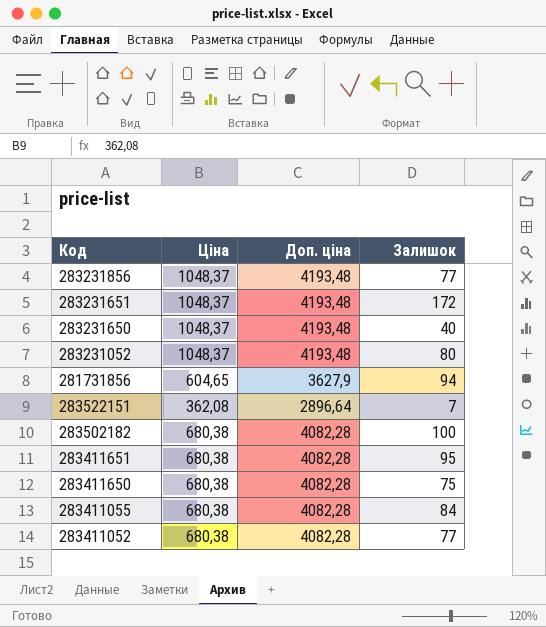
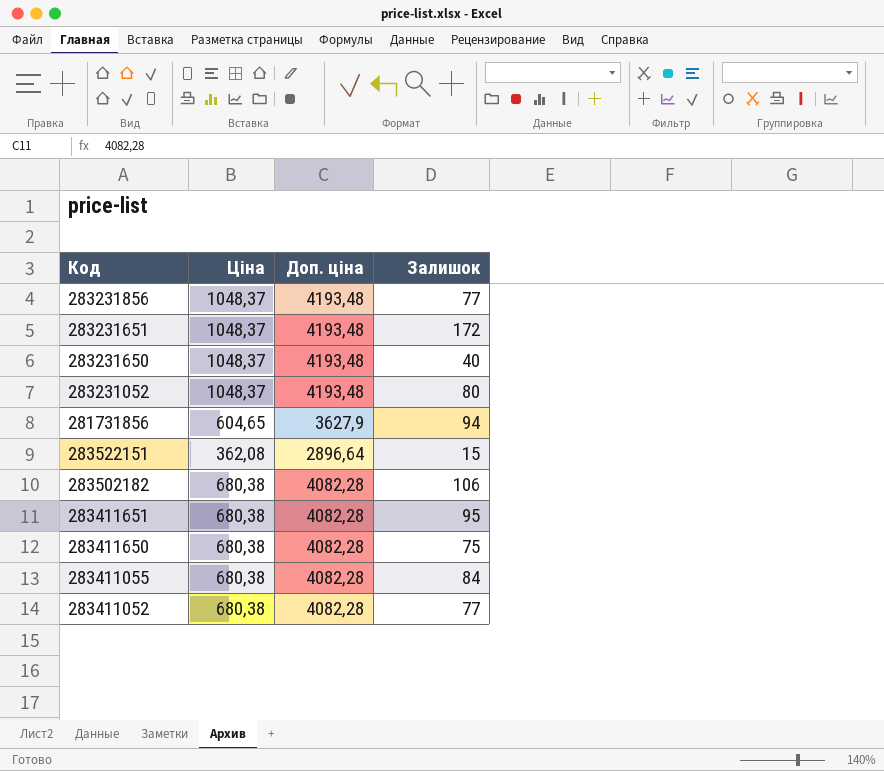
283522151 | Залишок: 7 -> 15
283502182 | Залишок: 100 -> 106

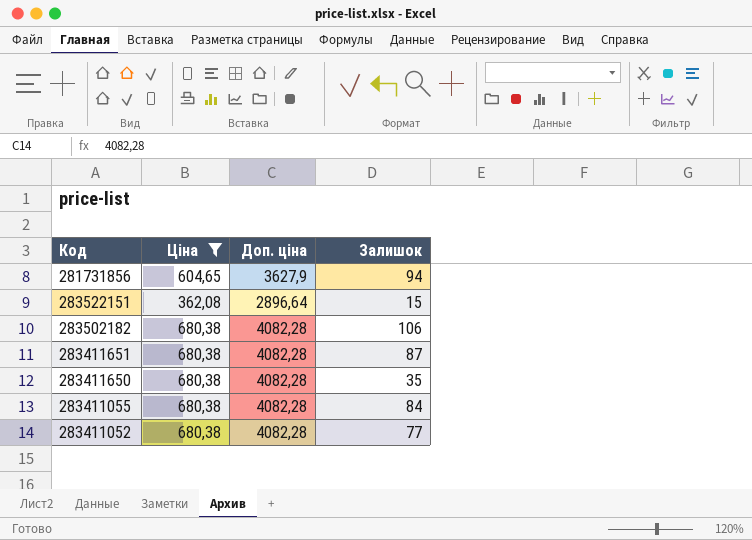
filter: none -> Ціна != 1048,37
283411651 | Залишок: 95 -> 87
283411650 | Залишок: 75 -> 35

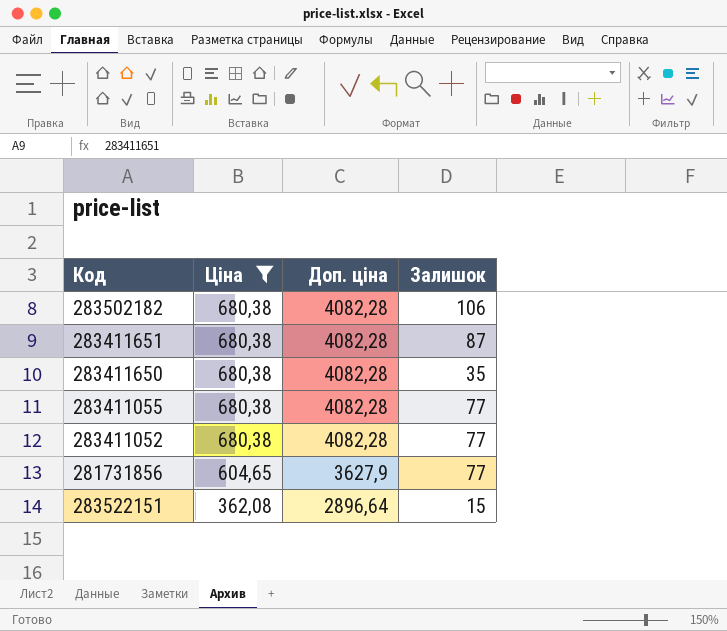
row order: none -> Ціна descending
283411055 | Залишок: 84 -> 77
281731856 | Залишок: 94 -> 77

